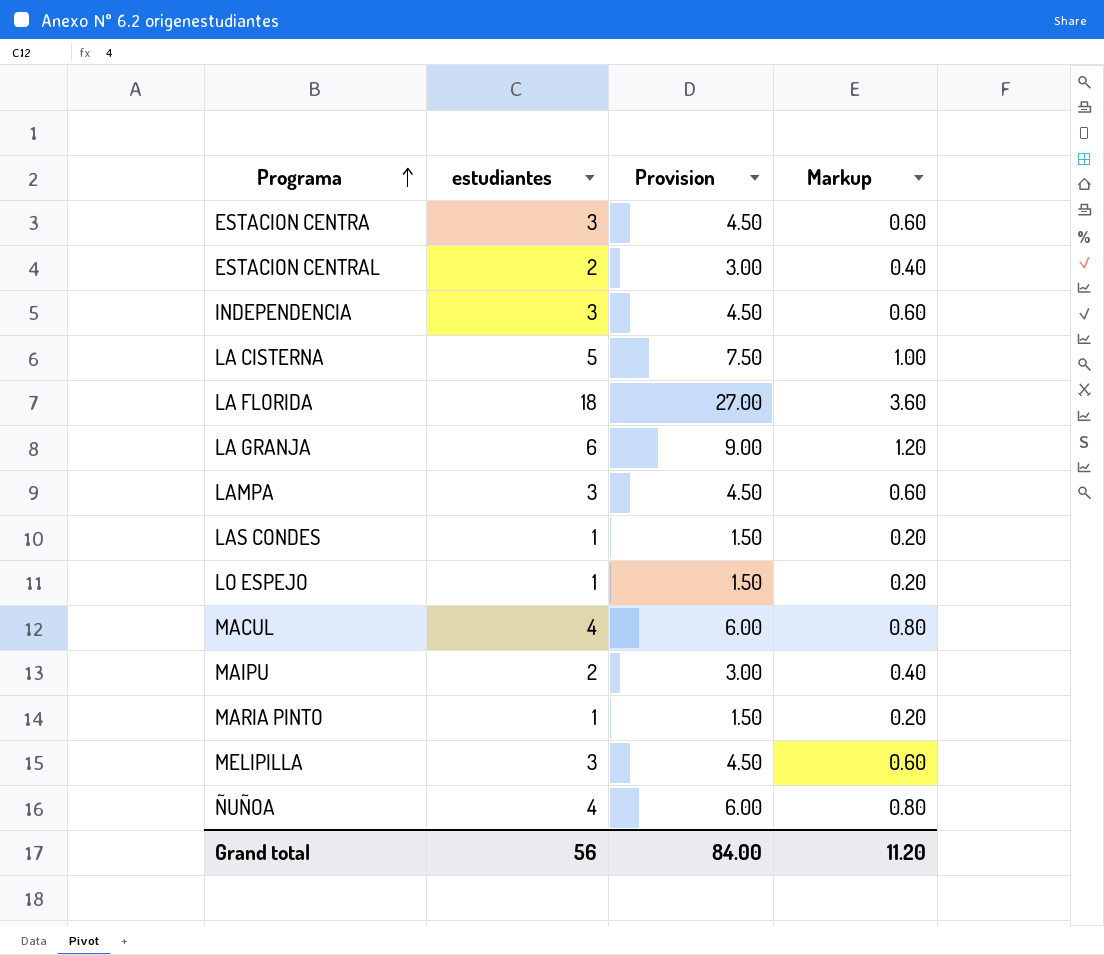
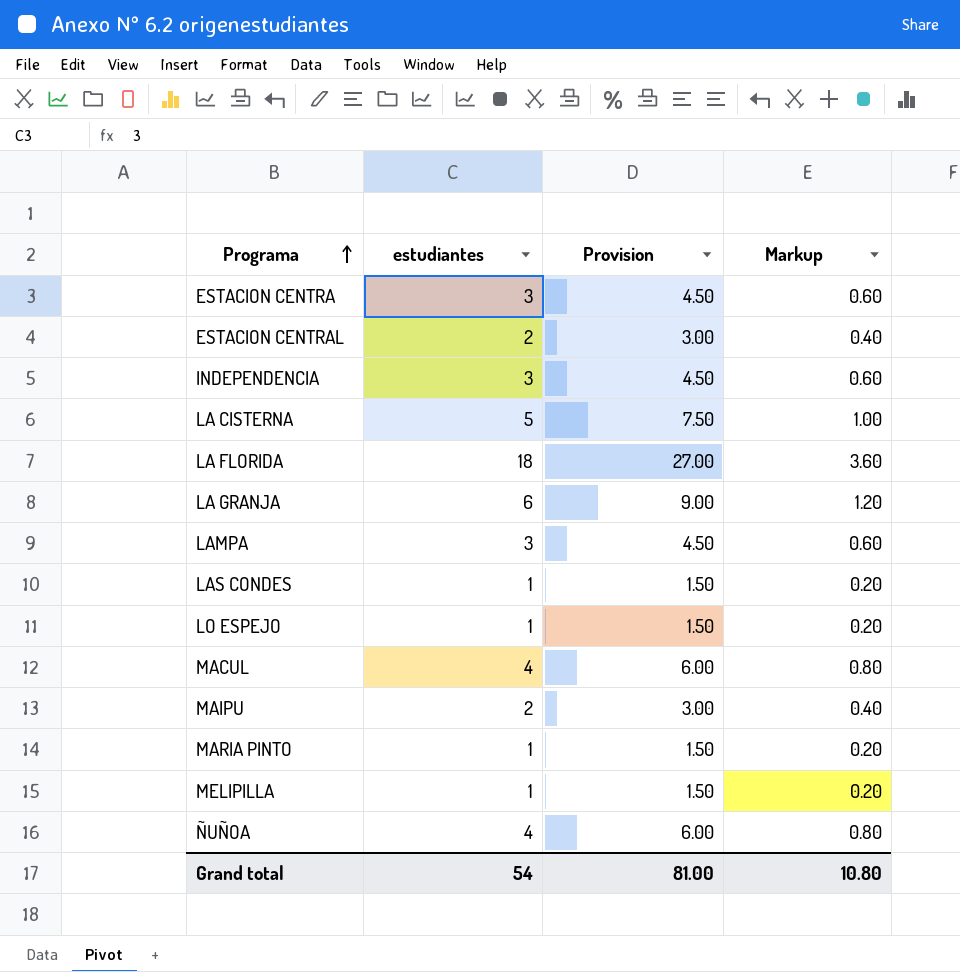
MELIPILLA | estudiantes: 3 -> 1
MELIPILLA | Provision: 4.50 -> 1.50
MELIPILLA | Markup: 0.60 -> 0.20
Grand total | estudiantes: 56 -> 54
Grand total | Provision: 84.00 -> 81.00
Grand total | Markup: 11.20 -> 10.80

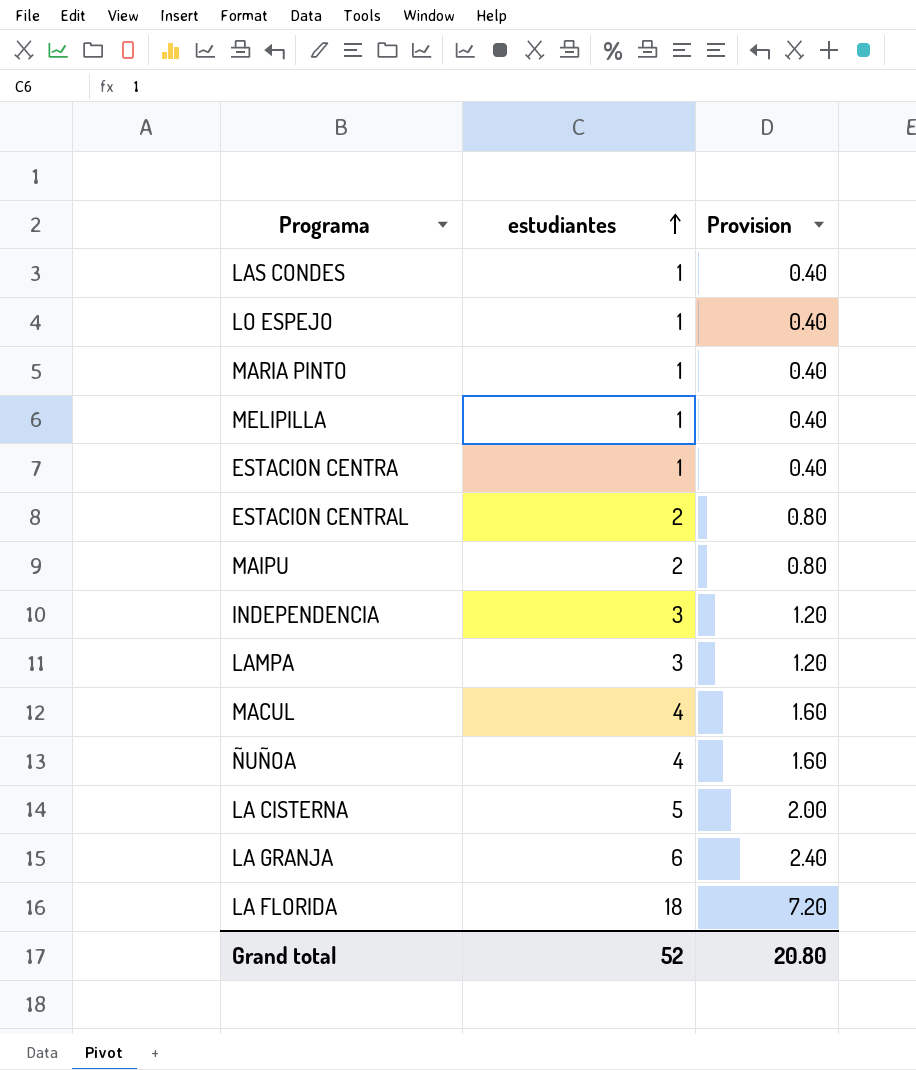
row order: Programa ascending -> estudiantes ascending
column Markup | formula: [estudiantes] * 0.2 -> none
column Provision | formula: [estudiantes] * 1.5 -> [estudiantes] * 0.4
ESTACION CENTRA | estudiantes: 3 -> 1
Grand total | estudiantes: 54 -> 52
Grand total | Provision: 81.00 -> 20.80

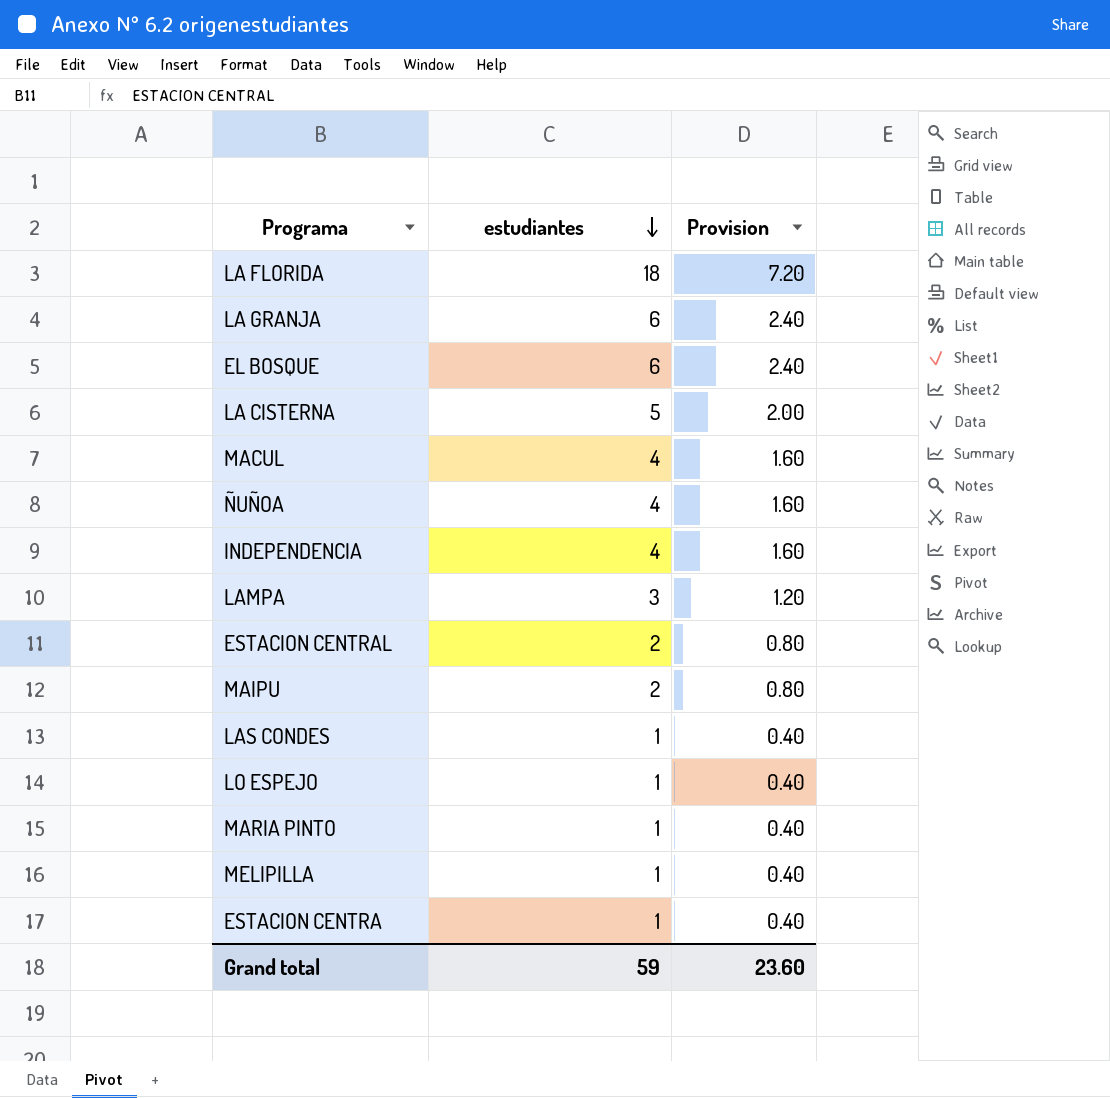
row order: estudiantes ascending -> estudiantes descending
row EL BOSQUE: none -> 6 | 2.40
INDEPENDENCIA | estudiantes: 3 -> 4
INDEPENDENCIA | Provision: 1.20 -> 1.60
Grand total | estudiantes: 52 -> 59
Grand total | Provision: 20.80 -> 23.60

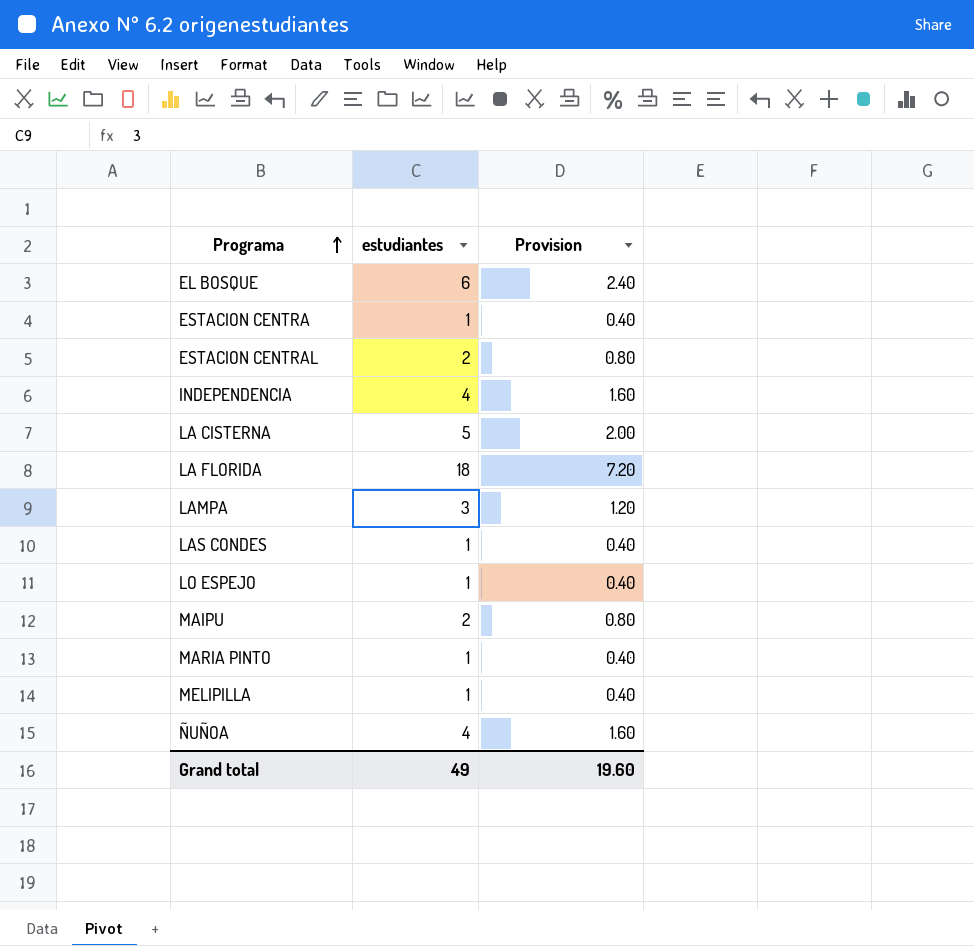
row order: estudiantes descending -> Programa ascending
row LA GRANJA: 6 | 2.40 -> none
row MACUL: 4 | 1.60 -> none
Grand total | estudiantes: 59 -> 49
Grand total | Provision: 23.60 -> 19.60

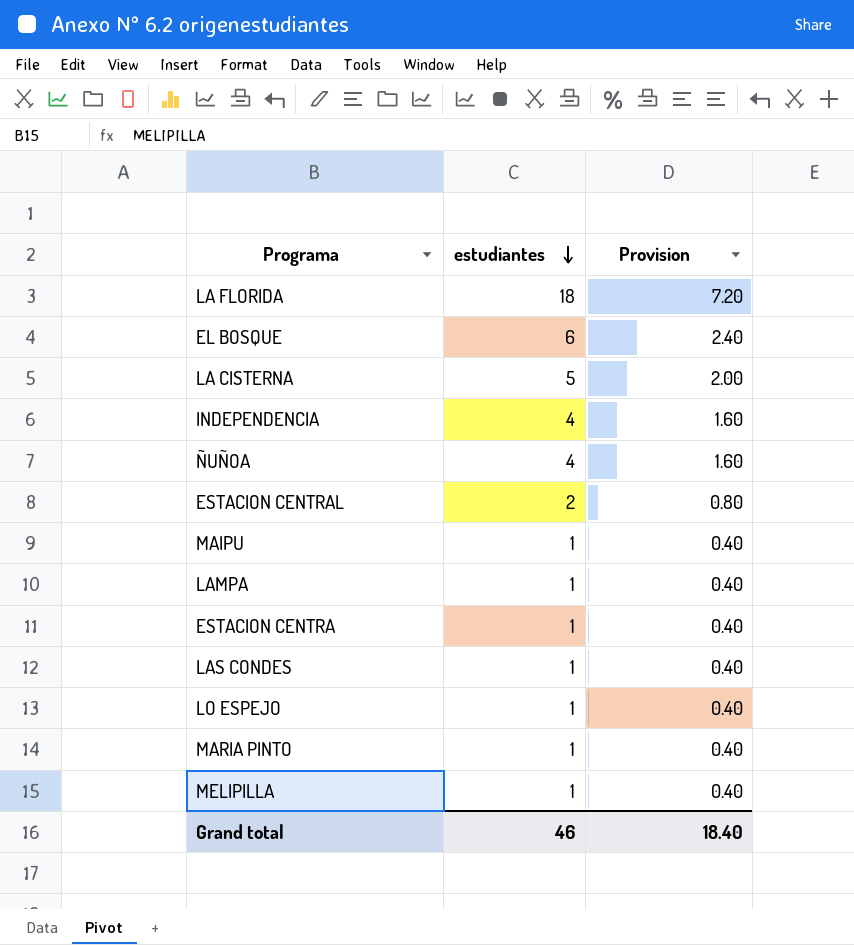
row order: Programa ascending -> estudiantes descending
MAIPU | estudiantes: 2 -> 1
MAIPU | Provision: 0.80 -> 0.40
LAMPA | estudiantes: 3 -> 1
LAMPA | Provision: 1.20 -> 0.40
Grand total | estudiantes: 49 -> 46
Grand total | Provision: 19.60 -> 18.40

